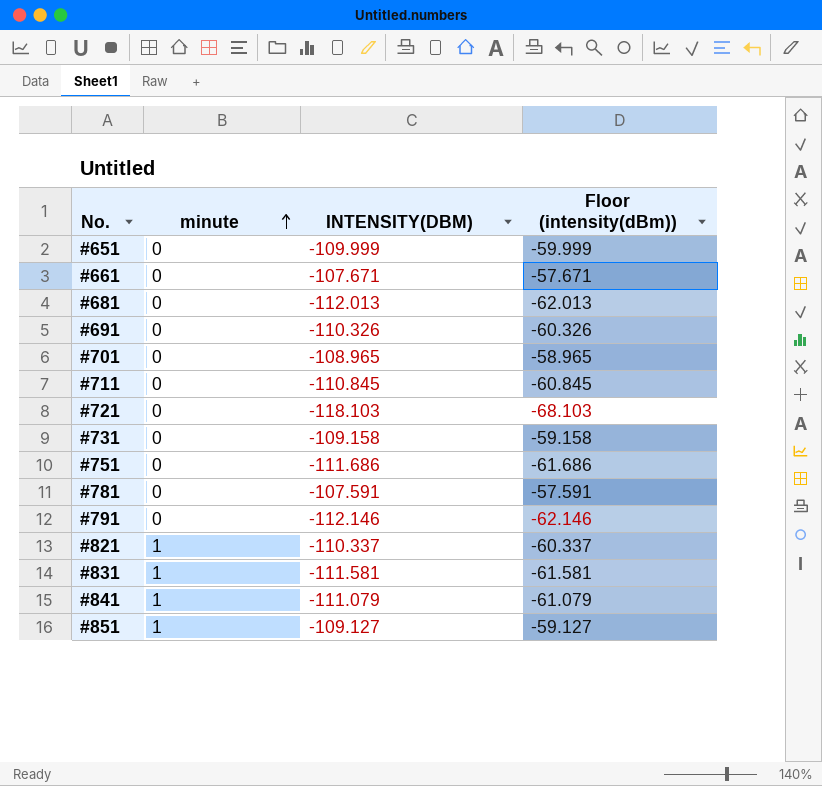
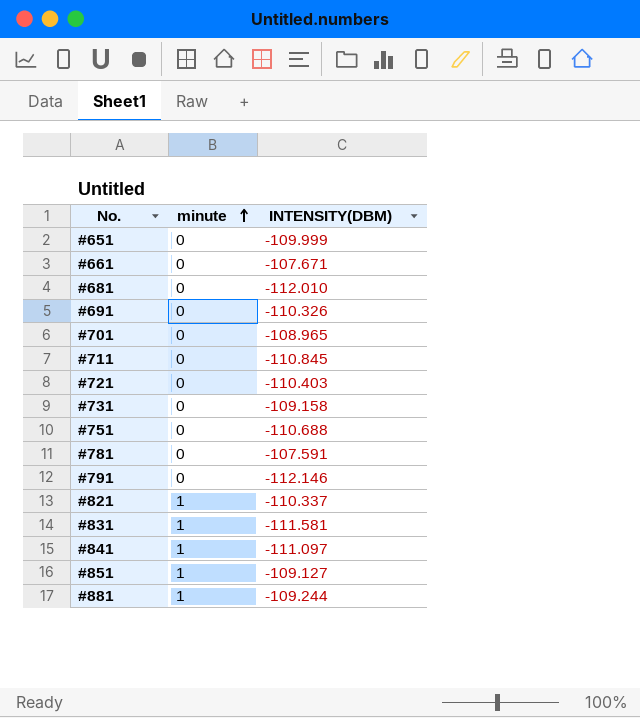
column Floor (intensity(dBm)) | formula: [INTENSITY(DBM)] + 50 -> none
#681 | INTENSITY(DBM): -112.013 -> -112.010
#721 | INTENSITY(DBM): -118.103 -> -110.403
#751 | INTENSITY(DBM): -111.686 -> -110.688
#841 | INTENSITY(DBM): -111.079 -> -111.097
row #881: none -> 1 | -109.244

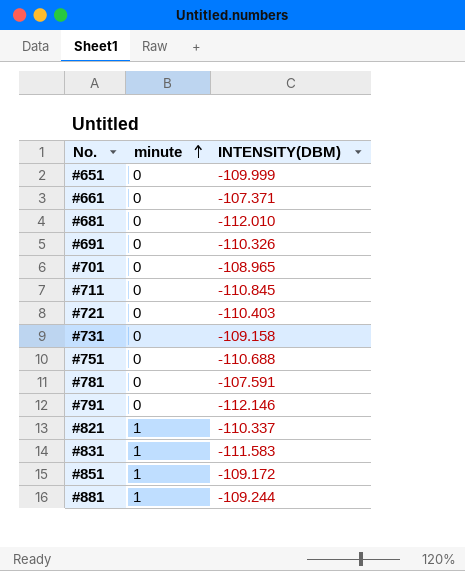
row #841: 1 | -111.097 -> none
#661 | INTENSITY(DBM): -107.671 -> -107.371
#831 | INTENSITY(DBM): -111.581 -> -111.583
#851 | INTENSITY(DBM): -109.127 -> -109.172

